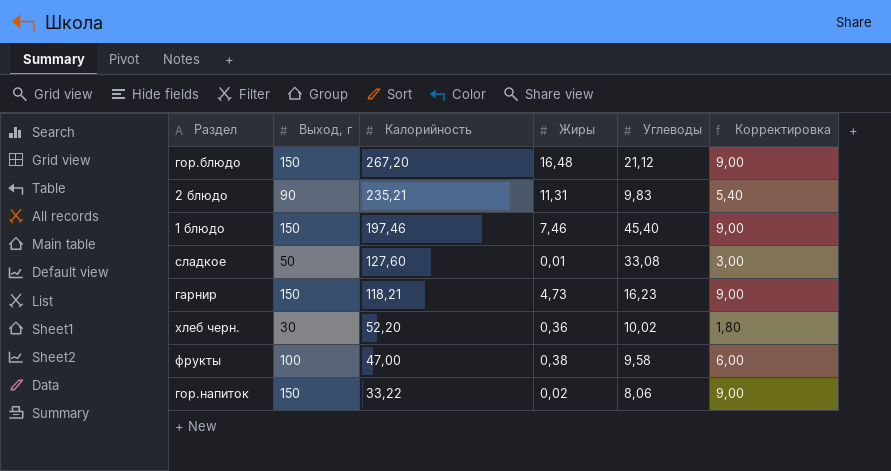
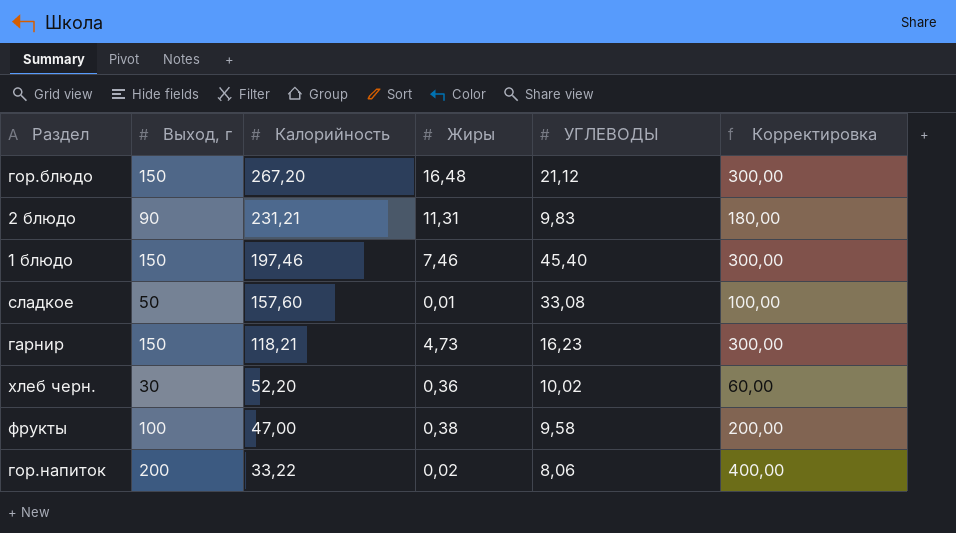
column name: Углеводы -> УГЛЕВОДЫ
column Корректировка | formula: [Выход, г] * 0,06 -> [Выход, г] * 2
2 блюдо | Калорийность: 235,21 -> 231,21
сладкое | Калорийность: 127,60 -> 157,60
гор.напиток | Выход, г: 150 -> 200

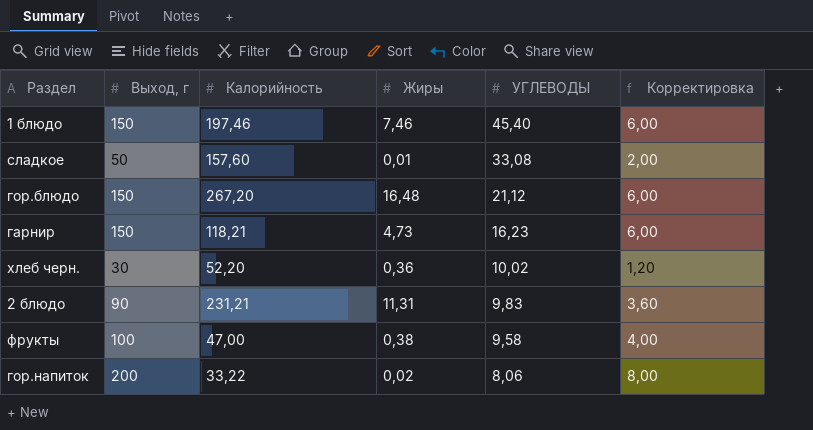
row order: Калорийность descending -> УГЛЕВОДЫ descending
column Корректировка | formula: [Выход, г] * 2 -> [Выход, г] * 0,04

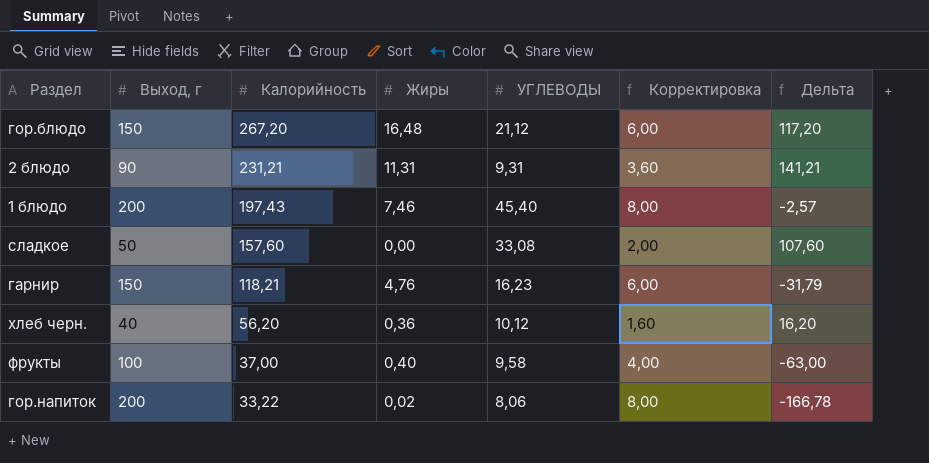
row order: УГЛЕВОДЫ descending -> Калорийность descending
column Дельта | formula: none -> [Калорийность] - [Выход, г]
2 блюдо | УГЛЕВОДЫ: 9,83 -> 9,31
1 блюдо | Выход, г: 150 -> 200
1 блюдо | Калорийность: 197,46 -> 197,43
1 блюдо | Корректировка: 6,00 -> 8,00
сладкое | Жиры: 0,01 -> 0,00
гарнир | Жиры: 4,73 -> 4,76
хлеб черн. | Выход, г: 30 -> 40
хлеб черн. | Калорийность: 52,20 -> 56,20
хлеб черн. | УГЛЕВОДЫ: 10,02 -> 10,12
хлеб черн. | Корректировка: 1,20 -> 1,60
фрукты | Калорийность: 47,00 -> 37,00
фрукты | Жиры: 0,38 -> 0,40

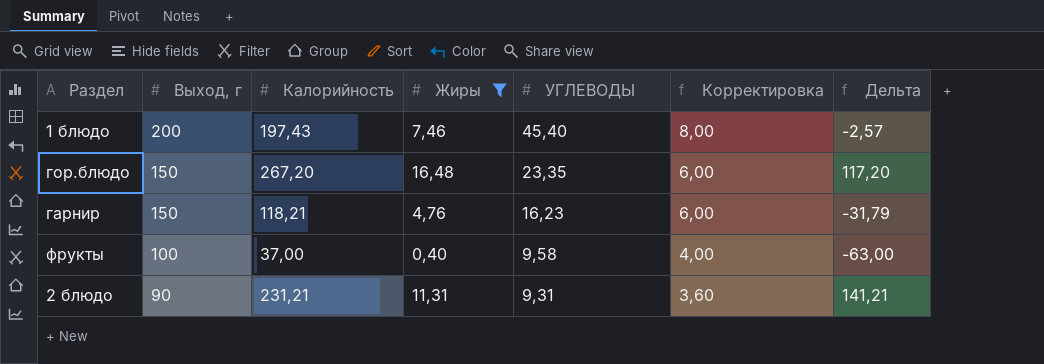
filter: none -> Жиры >= 0,40
row order: Калорийность descending -> Выход, г descending
гор.блюдо | УГЛЕВОДЫ: 21,12 -> 23,35

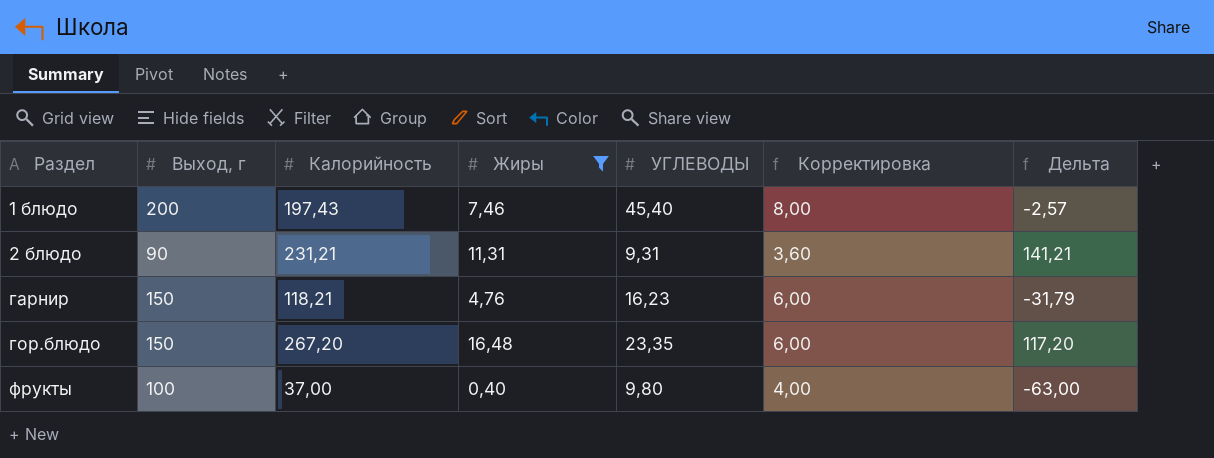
row order: Выход, г descending -> Раздел ascending
фрукты | УГЛЕВОДЫ: 9,58 -> 9,80

